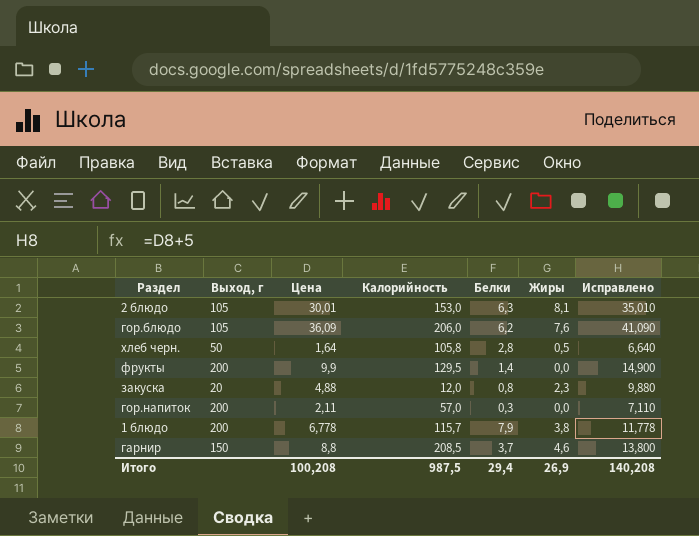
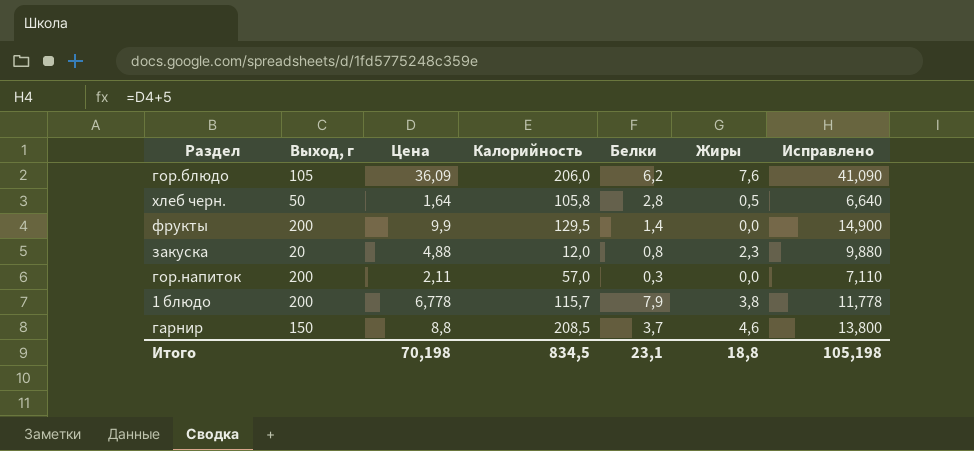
row 2 блюдо: 105 | 30,01 | 153,0 | 6,3 | 8,1 | 35,010 -> none
Итого | Цена: 100,208 -> 70,198
Итого | Калорийность: 987,5 -> 834,5
Итого | Белки: 29,4 -> 23,1
Итого | Жиры: 26,9 -> 18,8
Итого | Исправлено: 140,208 -> 105,198

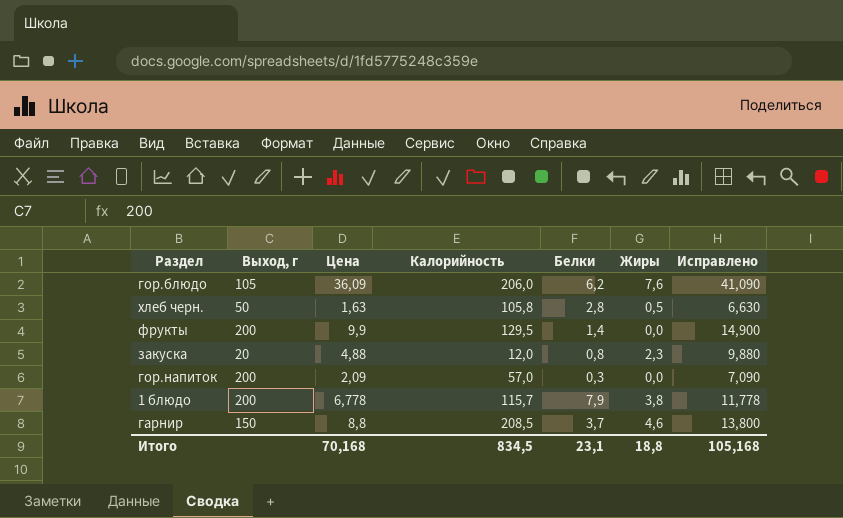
хлеб черн. | Цена: 1,64 -> 1,63
хлеб черн. | Исправлено: 6,640 -> 6,630
гор.напиток | Цена: 2,11 -> 2,09
гор.напиток | Исправлено: 7,110 -> 7,090
Итого | Цена: 70,198 -> 70,168
Итого | Исправлено: 105,198 -> 105,168

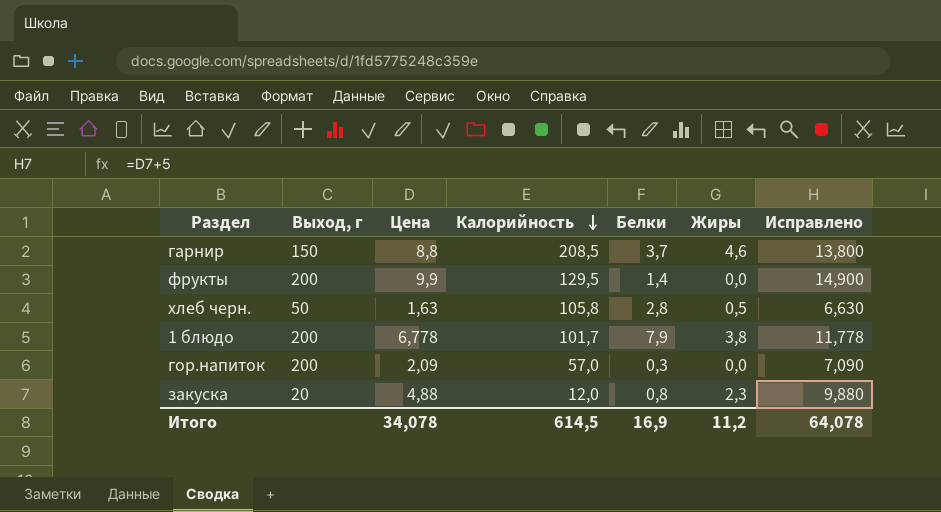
row order: none -> Калорийность descending
row гор.блюдо: 105 | 36,09 | 206,0 | 6,2 | 7,6 | 41,090 -> none
1 блюдо | Калорийность: 115,7 -> 101,7
Итого | Цена: 70,168 -> 34,078
Итого | Калорийность: 834,5 -> 614,5
Итого | Белки: 23,1 -> 16,9
Итого | Жиры: 18,8 -> 11,2
Итого | Исправлено: 105,168 -> 64,078

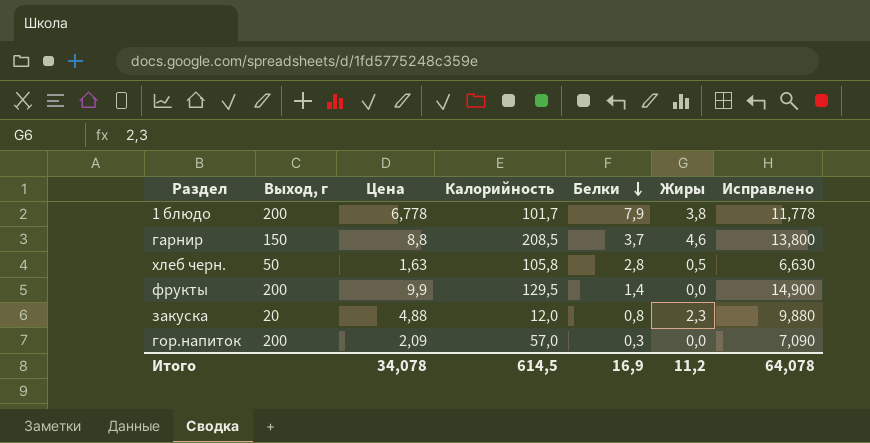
row order: Калорийность descending -> Белки descending

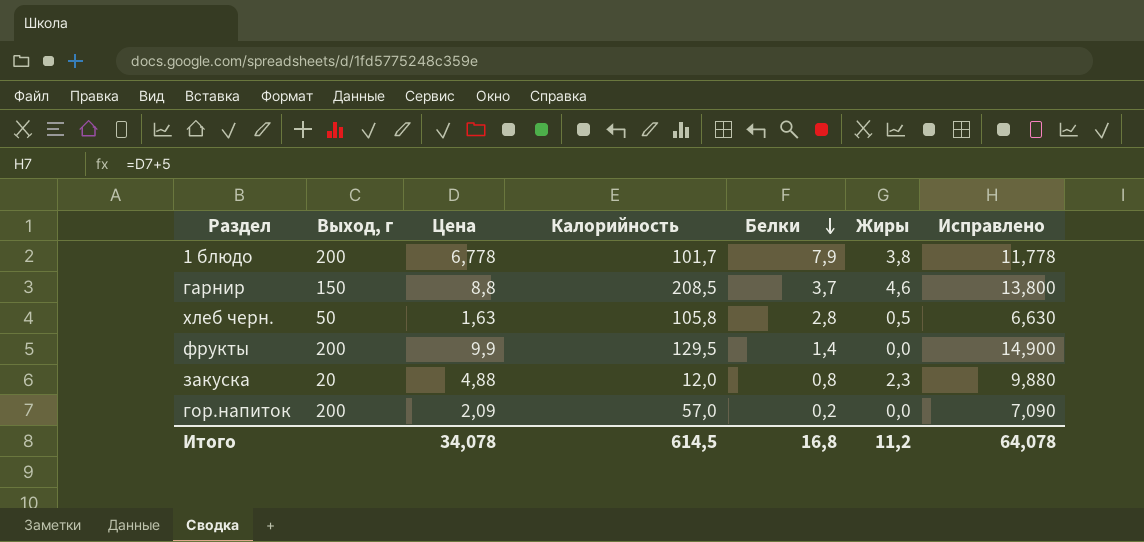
гор.напиток | Белки: 0,3 -> 0,2
Итого | Белки: 16,9 -> 16,8

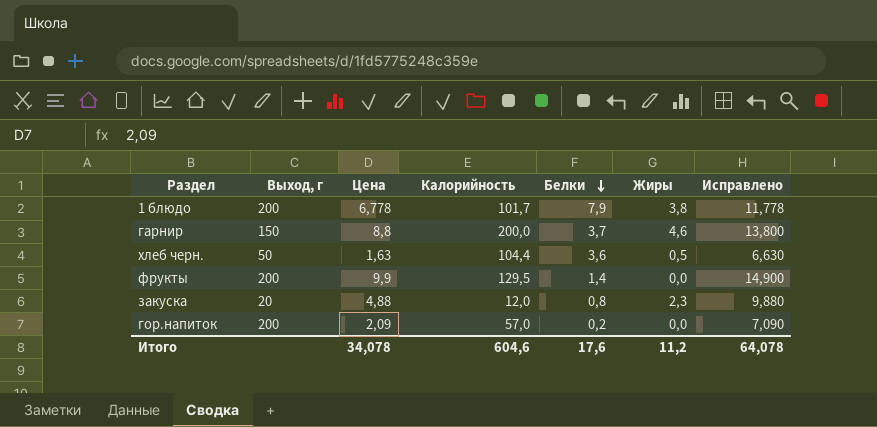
гарнир | Калорийность: 208,5 -> 200,0
хлеб черн. | Калорийность: 105,8 -> 104,4
хлеб черн. | Белки: 2,8 -> 3,6
Итого | Калорийность: 614,5 -> 604,6
Итого | Белки: 16,8 -> 17,6

